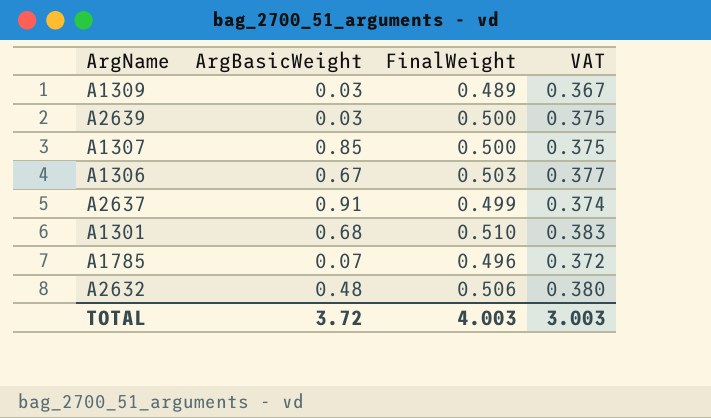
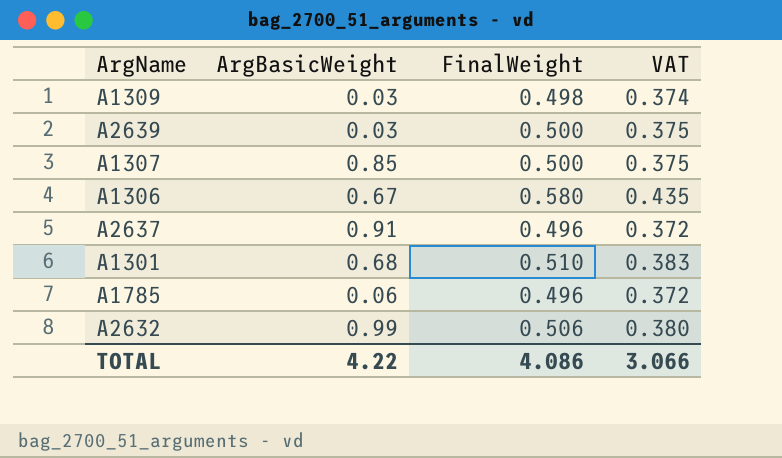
A1309 | FinalWeight: 0.489 -> 0.498
A1309 | VAT: 0.367 -> 0.374
A1306 | FinalWeight: 0.503 -> 0.580
A1306 | VAT: 0.377 -> 0.435
A2637 | FinalWeight: 0.499 -> 0.496
A2637 | VAT: 0.374 -> 0.372
A1785 | ArgBasicWeight: 0.07 -> 0.06
A2632 | ArgBasicWeight: 0.48 -> 0.99
TOTAL | ArgBasicWeight: 3.72 -> 4.22
TOTAL | FinalWeight: 4.003 -> 4.086
TOTAL | VAT: 3.003 -> 3.066

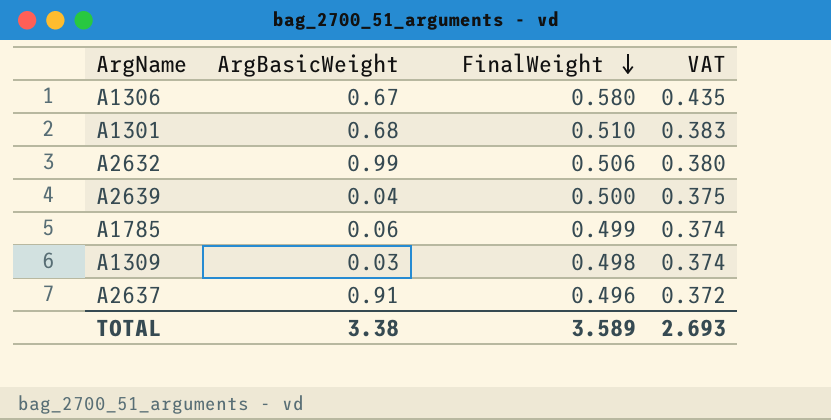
row order: none -> FinalWeight descending
row A1307: 0.85 | 0.500 | 0.375 -> none
A2639 | ArgBasicWeight: 0.03 -> 0.04
A1785 | FinalWeight: 0.496 -> 0.499
A1785 | VAT: 0.372 -> 0.374
TOTAL | ArgBasicWeight: 4.22 -> 3.38
TOTAL | FinalWeight: 4.086 -> 3.589
TOTAL | VAT: 3.066 -> 2.693

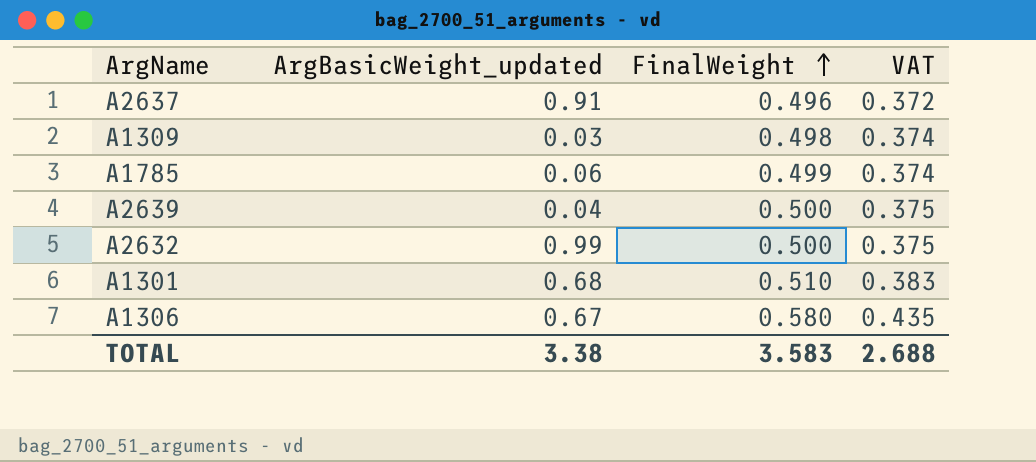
row order: FinalWeight descending -> FinalWeight ascending
column name: ArgBasicWeight -> ArgBasicWeight_updated
A2632 | FinalWeight: 0.506 -> 0.500
A2632 | VAT: 0.380 -> 0.375
TOTAL | FinalWeight: 3.589 -> 3.583
TOTAL | VAT: 2.693 -> 2.688

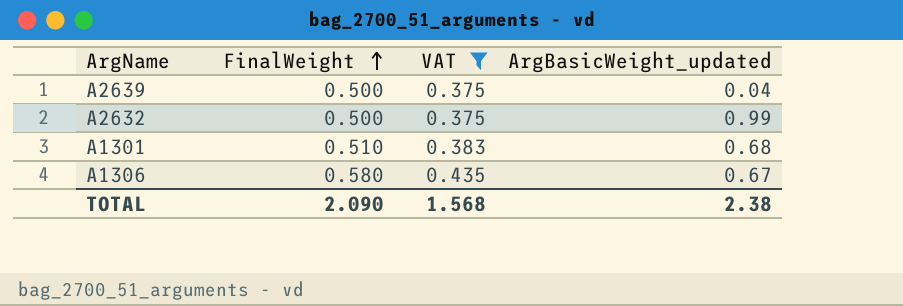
filter: none -> VAT >= 0.375
column ArgBasicWeight_updated | position: 2 -> 4
TOTAL | FinalWeight: 3.583 -> 2.090
TOTAL | VAT: 2.688 -> 1.568
TOTAL | ArgBasicWeight_updated: 3.38 -> 2.38

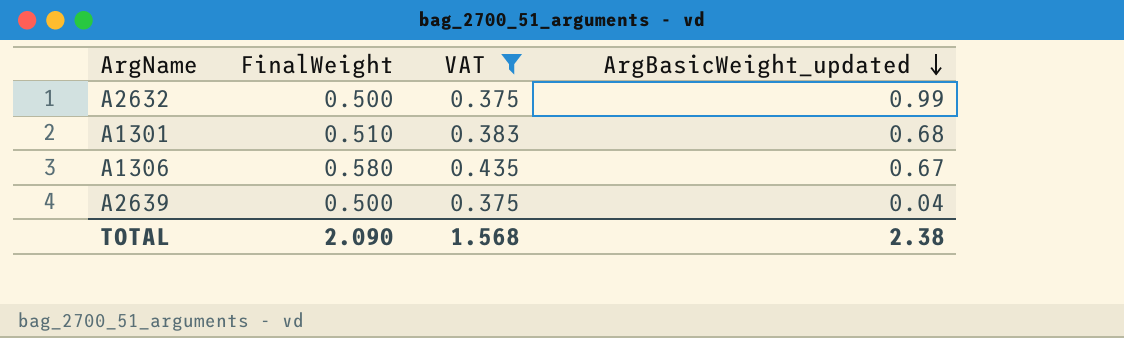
row order: FinalWeight ascending -> ArgBasicWeight_updated descending

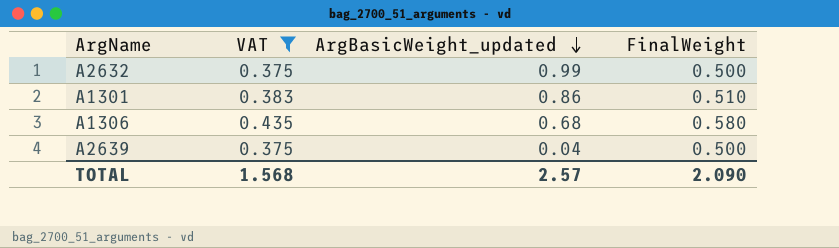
column FinalWeight | position: 2 -> 4
A1301 | ArgBasicWeight_updated: 0.68 -> 0.86
A1306 | ArgBasicWeight_updated: 0.67 -> 0.68
TOTAL | ArgBasicWeight_updated: 2.38 -> 2.57

